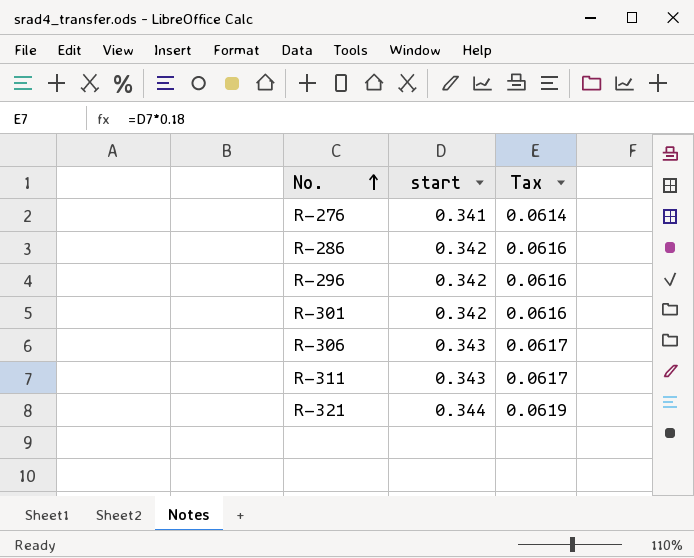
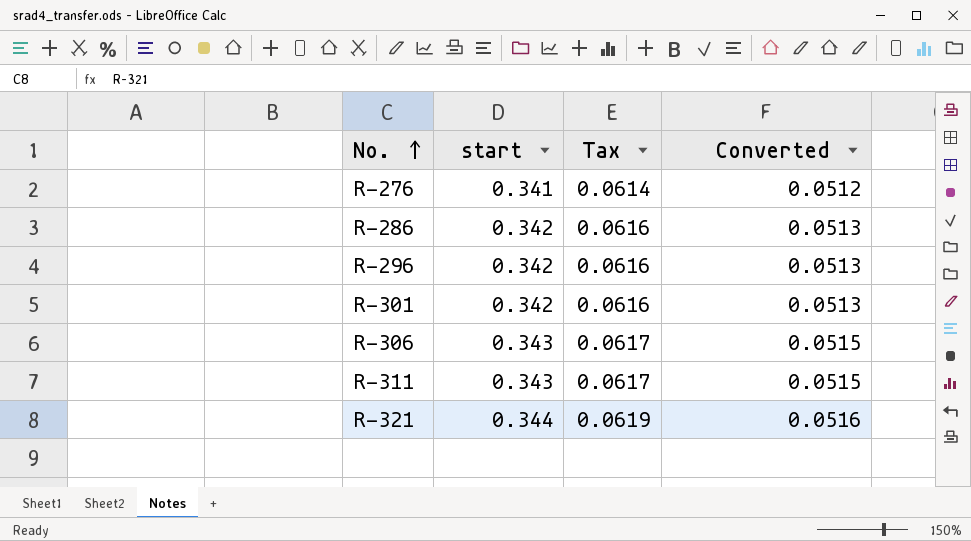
column Converted | formula: none -> [start] * 0.15

